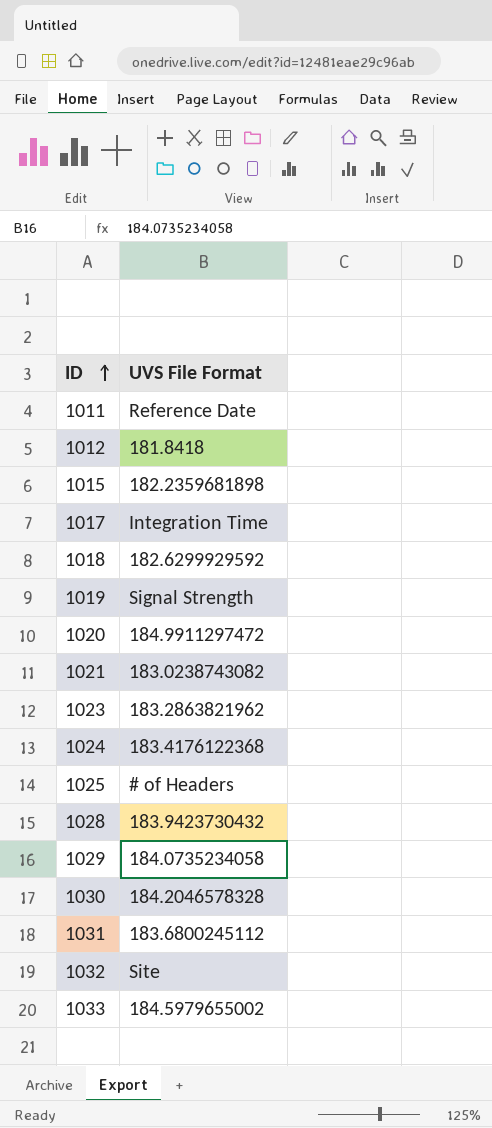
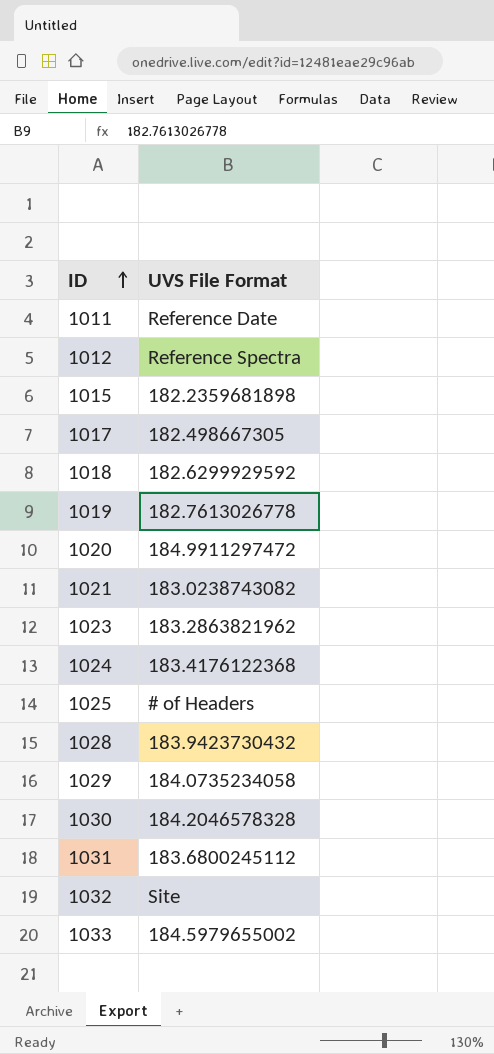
1012 | UVS File Format: 181.8418 -> Reference Spectra
1017 | UVS File Format: Integration Time -> 182.498667305
1019 | UVS File Format: Signal Strength -> 182.7613026778

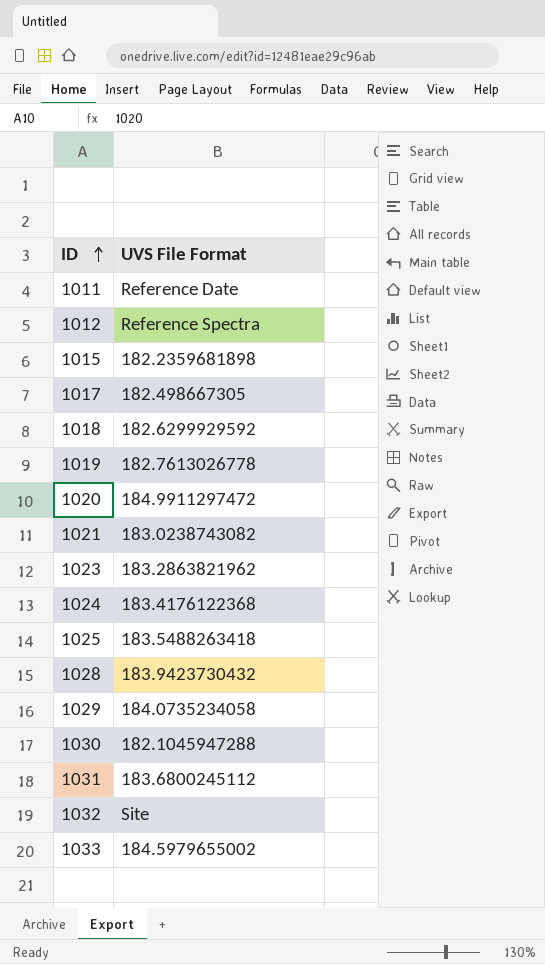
1025 | UVS File Format: # of Headers -> 183.5488263418
1030 | UVS File Format: 184.2046578328 -> 182.1045947288

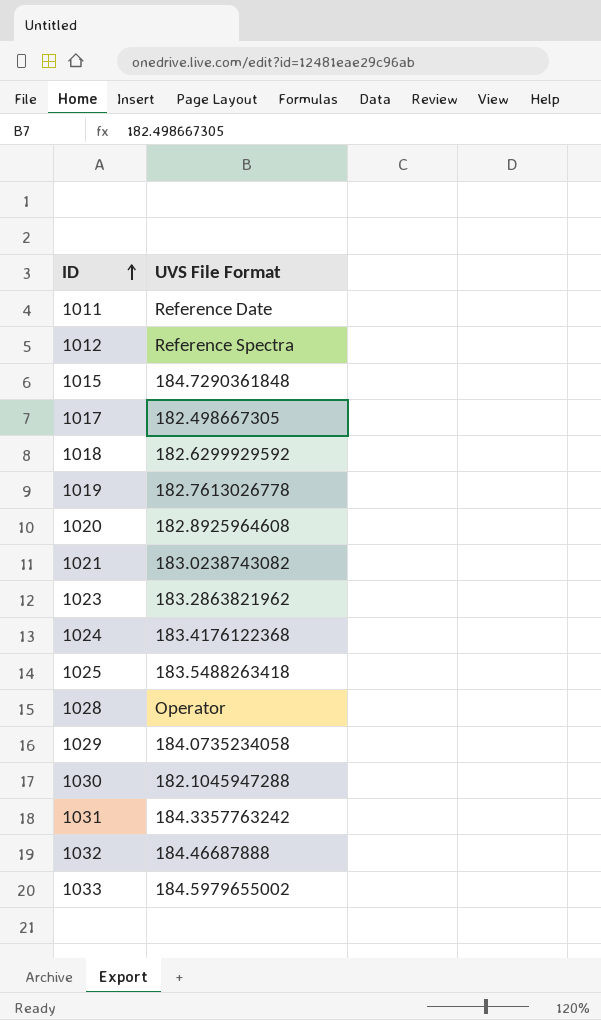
1015 | UVS File Format: 182.2359681898 -> 184.7290361848
1020 | UVS File Format: 184.9911297472 -> 182.8925964608
1028 | UVS File Format: 183.9423730432 -> Operator
1031 | UVS File Format: 183.6800245112 -> 184.3357763242
1032 | UVS File Format: Site -> 184.46687888

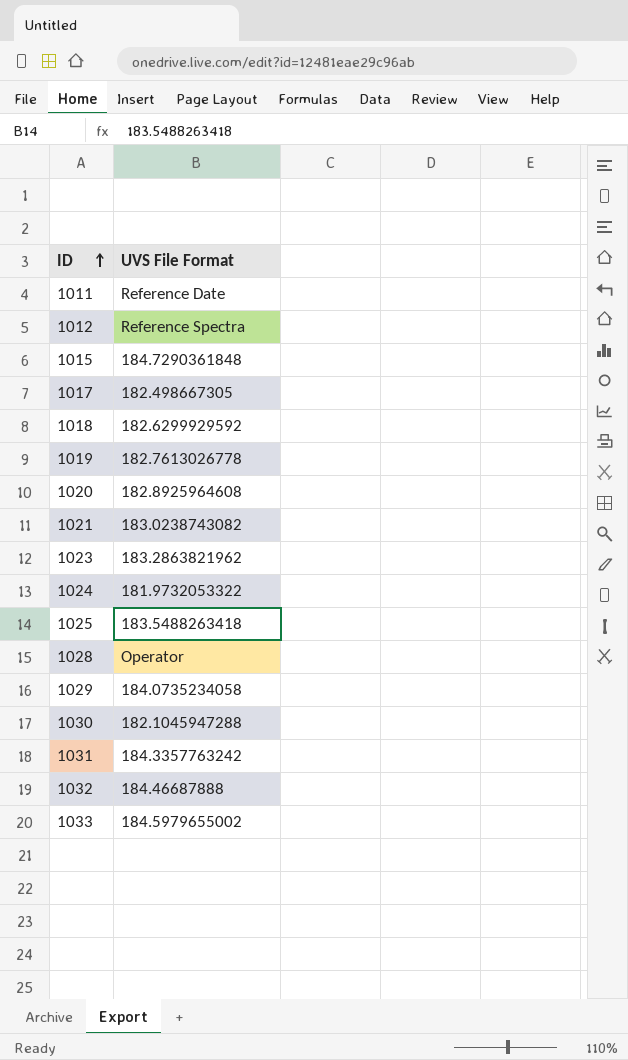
1024 | UVS File Format: 183.4176122368 -> 181.9732053322

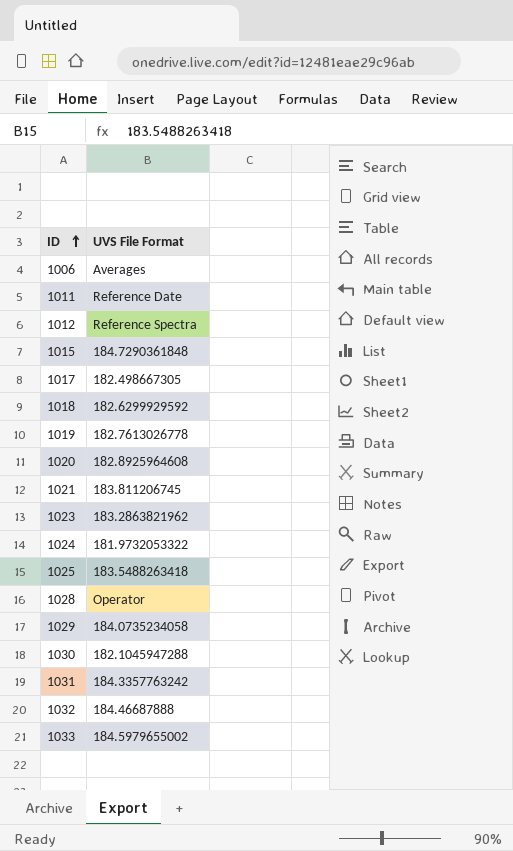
row 1006: none -> Averages
1021 | UVS File Format: 183.0238743082 -> 183.811206745

